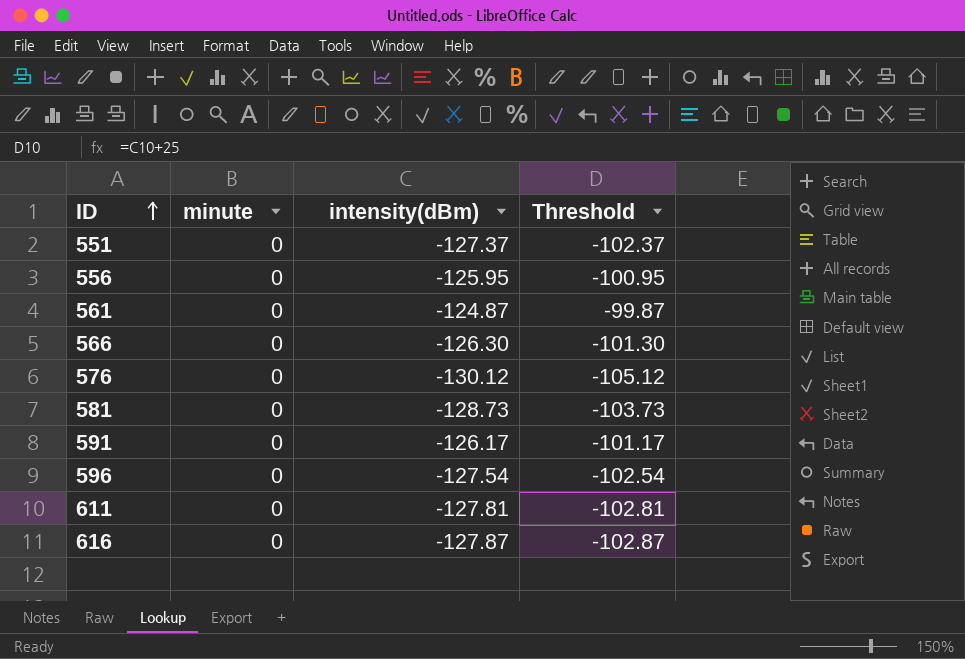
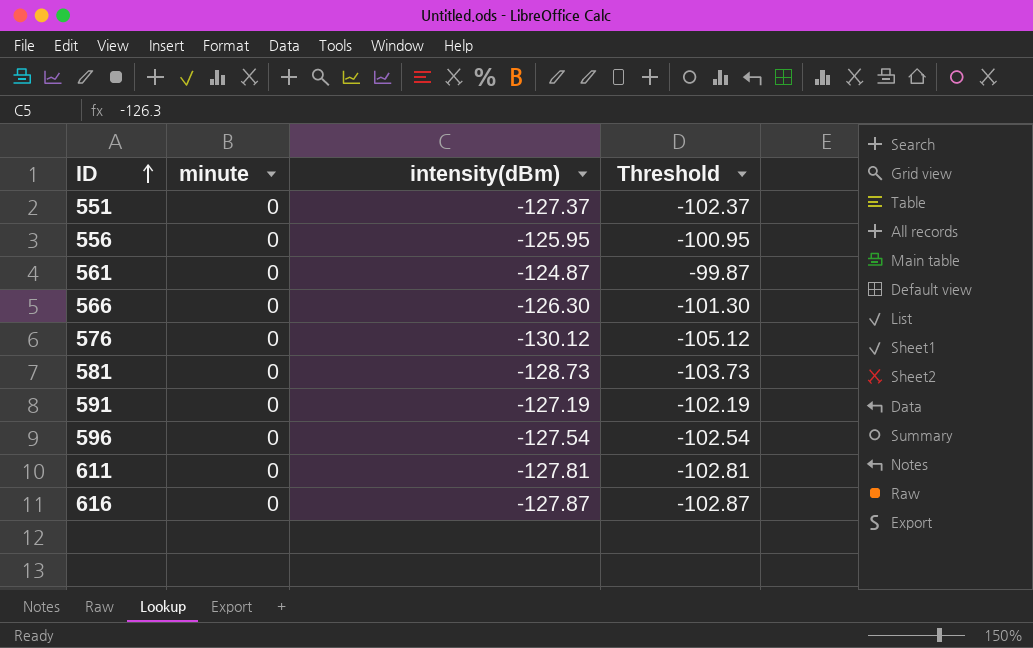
591 | intensity(dBm): -126.17 -> -127.19
591 | Threshold: -101.17 -> -102.19

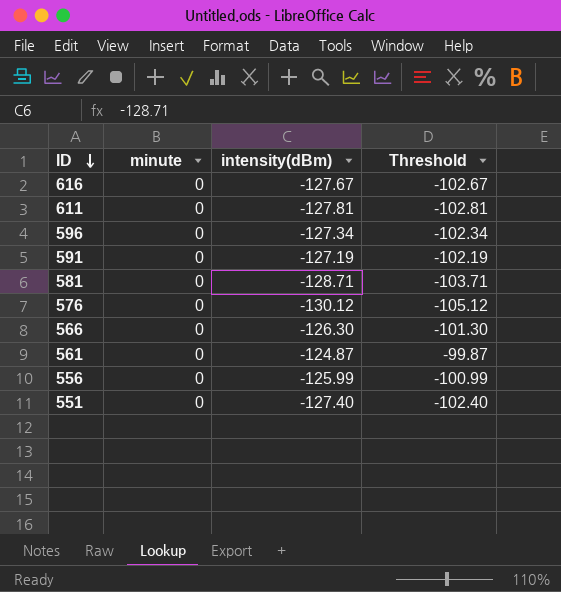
row order: ID ascending -> ID descending
616 | intensity(dBm): -127.87 -> -127.67
616 | Threshold: -102.87 -> -102.67
596 | intensity(dBm): -127.54 -> -127.34
596 | Threshold: -102.54 -> -102.34
581 | intensity(dBm): -128.73 -> -128.71
581 | Threshold: -103.73 -> -103.71
556 | intensity(dBm): -125.95 -> -125.99
556 | Threshold: -100.95 -> -100.99
551 | intensity(dBm): -127.37 -> -127.40
551 | Threshold: -102.37 -> -102.40

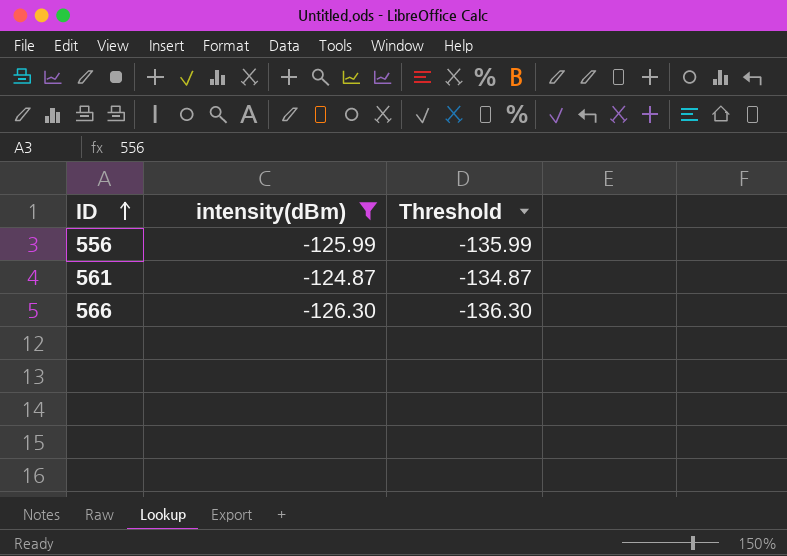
filter: none -> intensity(dBm) >= -126.30
row order: ID descending -> ID ascending
column minute | position: 2 -> none
column Threshold | formula: [intensity(dBm)] + 25 -> [intensity(dBm)] - 10

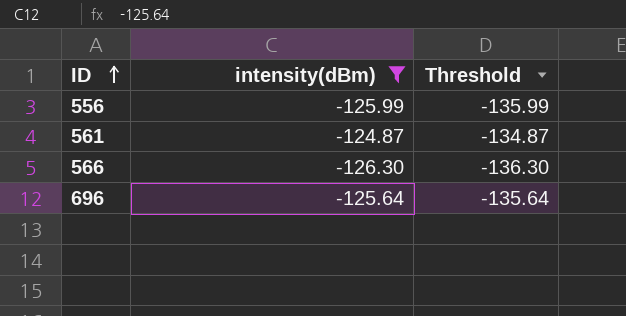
row 696: none -> -125.64 | -135.64

